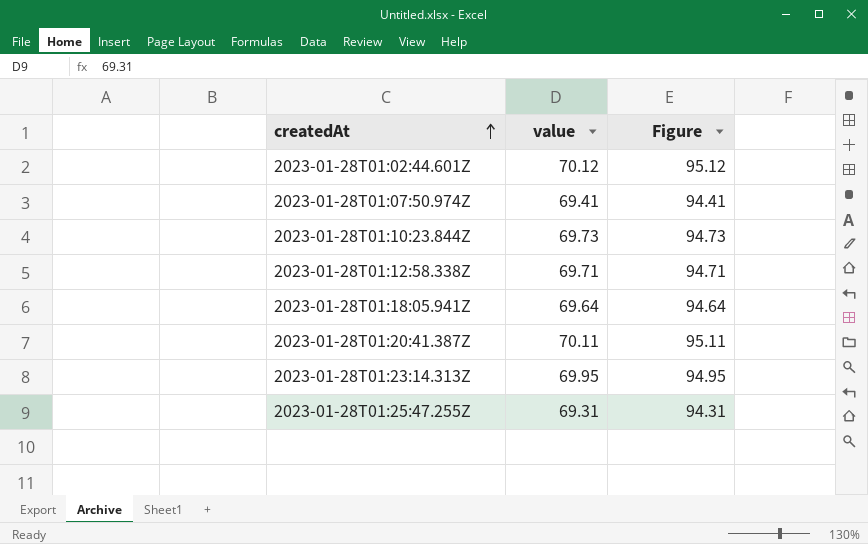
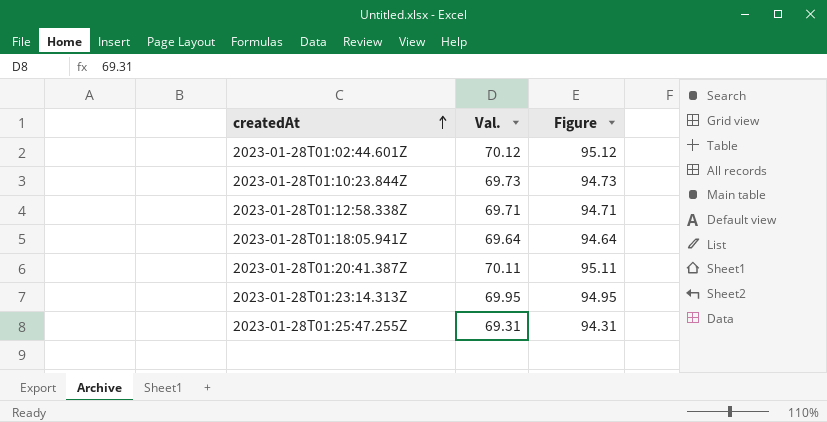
column name: value -> Val.
row 2023-01-28T01:07:50.974Z: 69.41 | 94.41 -> none

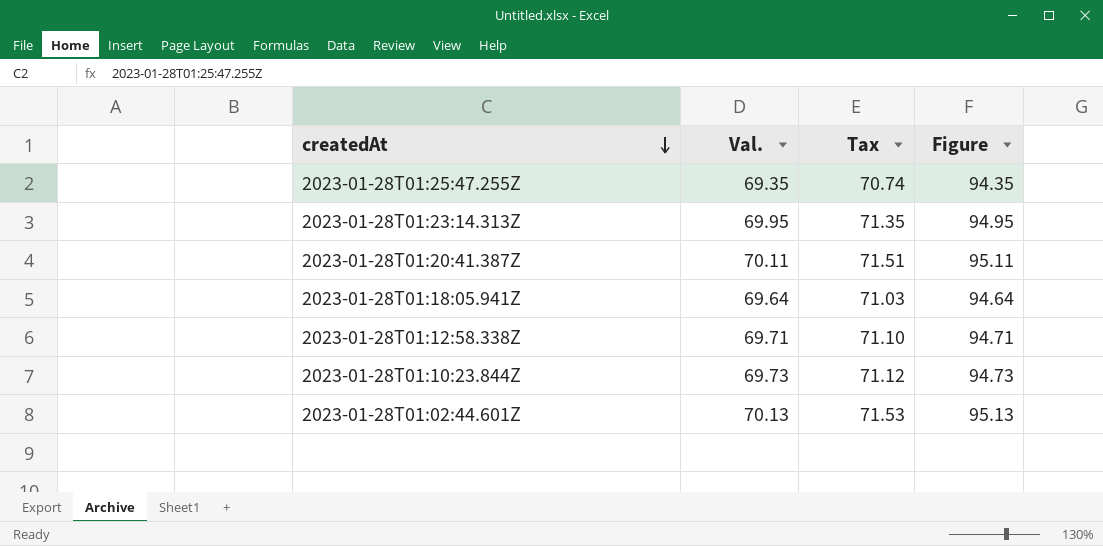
row order: createdAt ascending -> createdAt descending
column Tax | formula: none -> [Val.] * 1.02
2023-01-28T01:25:47.255Z | Val.: 69.31 -> 69.35
2023-01-28T01:25:47.255Z | Figure: 94.31 -> 94.35
2023-01-28T01:02:44.601Z | Val.: 70.12 -> 70.13
2023-01-28T01:02:44.601Z | Figure: 95.12 -> 95.13

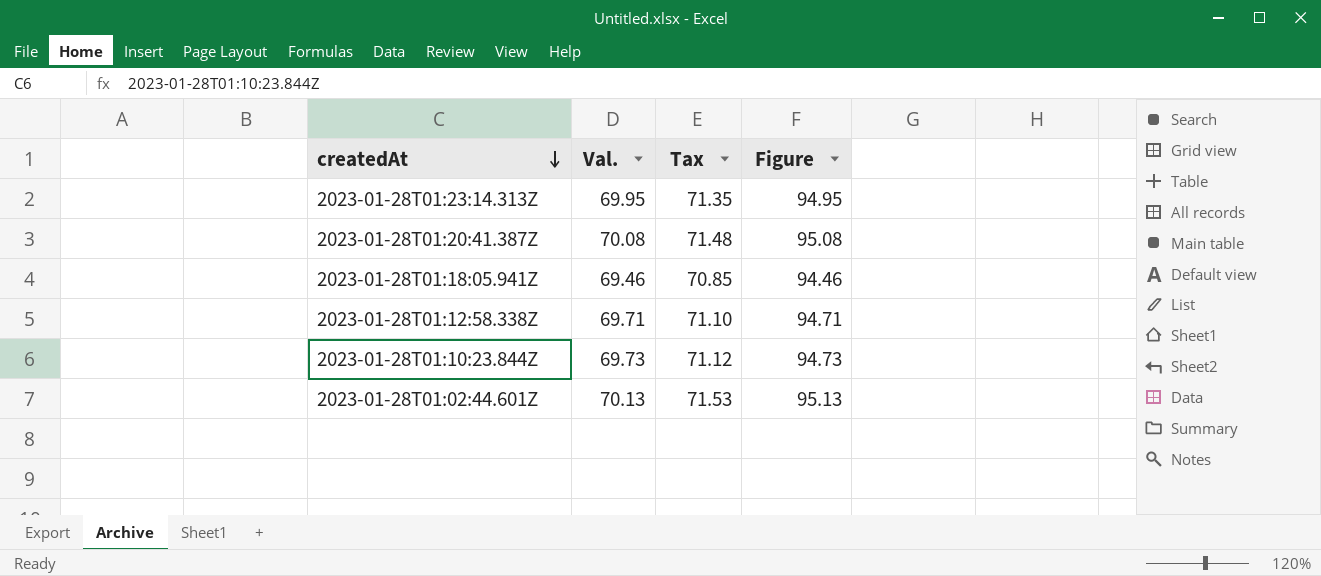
row 2023-01-28T01:25:47.255Z: 69.35 | 70.74 | 94.35 -> none
2023-01-28T01:20:41.387Z | Val.: 70.11 -> 70.08
2023-01-28T01:20:41.387Z | Tax: 71.51 -> 71.48
2023-01-28T01:20:41.387Z | Figure: 95.11 -> 95.08
2023-01-28T01:18:05.941Z | Val.: 69.64 -> 69.46
2023-01-28T01:18:05.941Z | Tax: 71.03 -> 70.85
2023-01-28T01:18:05.941Z | Figure: 94.64 -> 94.46

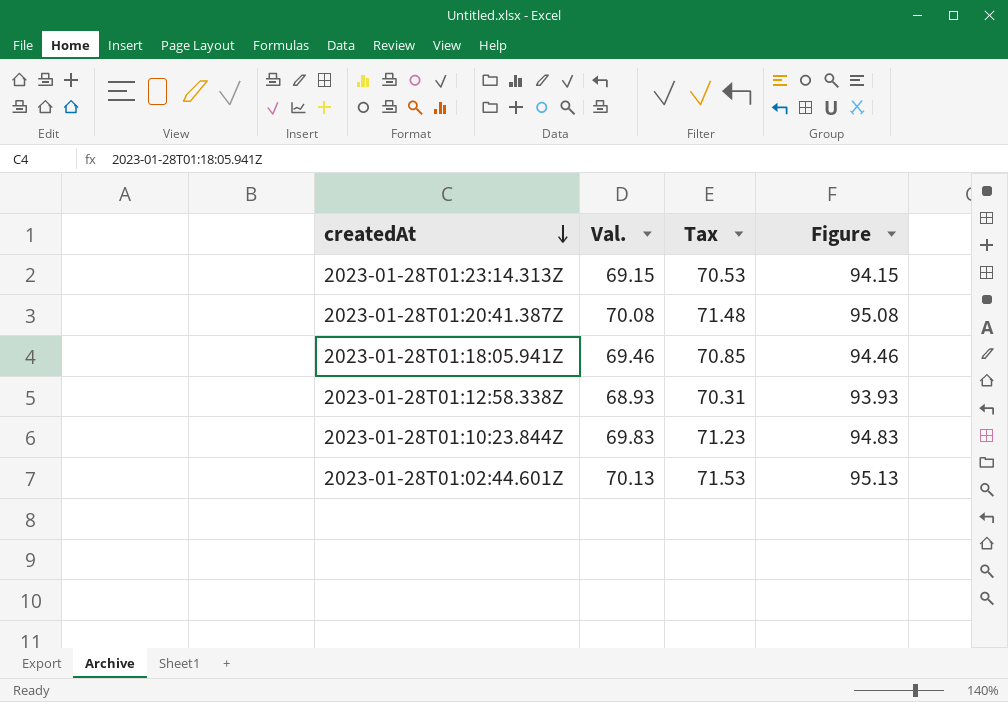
2023-01-28T01:23:14.313Z | Val.: 69.95 -> 69.15
2023-01-28T01:23:14.313Z | Tax: 71.35 -> 70.53
2023-01-28T01:23:14.313Z | Figure: 94.95 -> 94.15
2023-01-28T01:12:58.338Z | Val.: 69.71 -> 68.93
2023-01-28T01:12:58.338Z | Tax: 71.10 -> 70.31
2023-01-28T01:12:58.338Z | Figure: 94.71 -> 93.93
2023-01-28T01:10:23.844Z | Val.: 69.73 -> 69.83
2023-01-28T01:10:23.844Z | Tax: 71.12 -> 71.23
2023-01-28T01:10:23.844Z | Figure: 94.73 -> 94.83

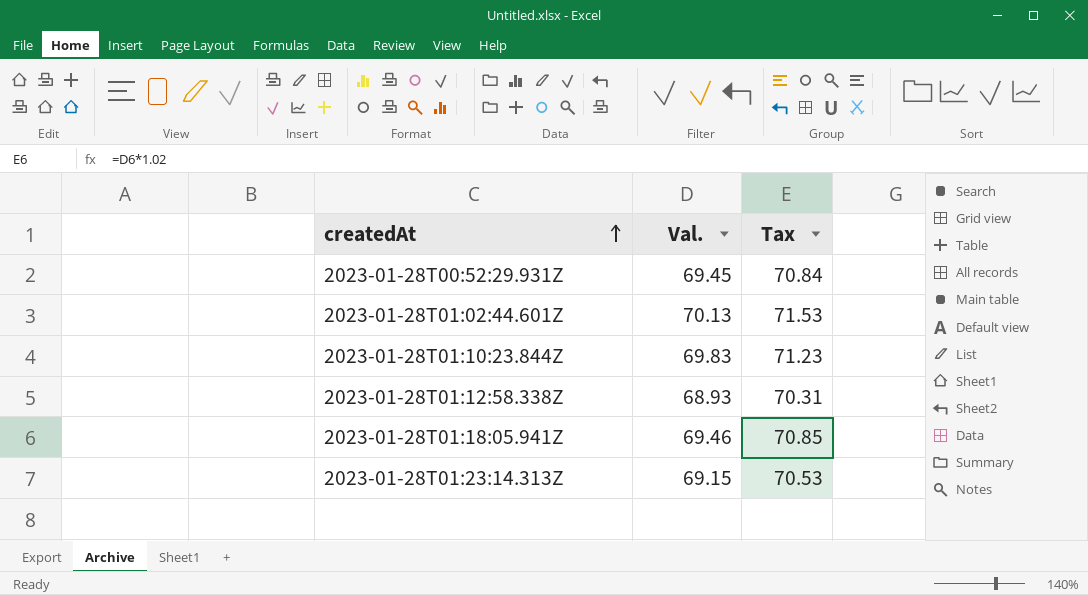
row order: createdAt descending -> createdAt ascending
column Figure | formula: [Val.] + 25 -> none
row 2023-01-28T01:20:41.387Z: 70.08 | 71.48 | 95.08 -> none
row 2023-01-28T00:52:29.931Z: none -> 69.45 | 70.84

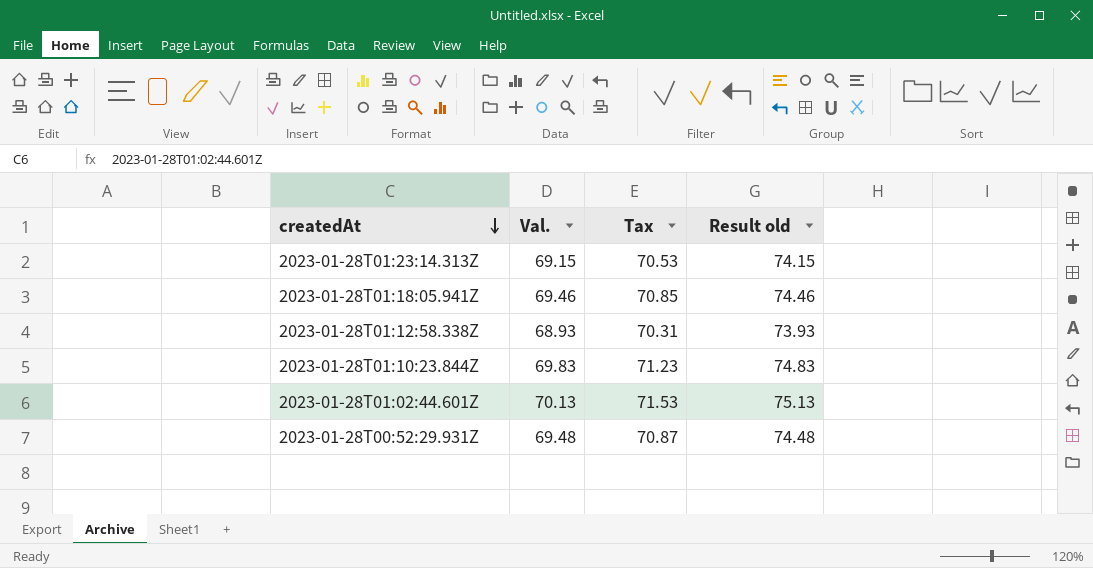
row order: createdAt ascending -> createdAt descending
column Result old | formula: none -> [Val.] + 5
2023-01-28T00:52:29.931Z | Val.: 69.45 -> 69.48
2023-01-28T00:52:29.931Z | Tax: 70.84 -> 70.87

